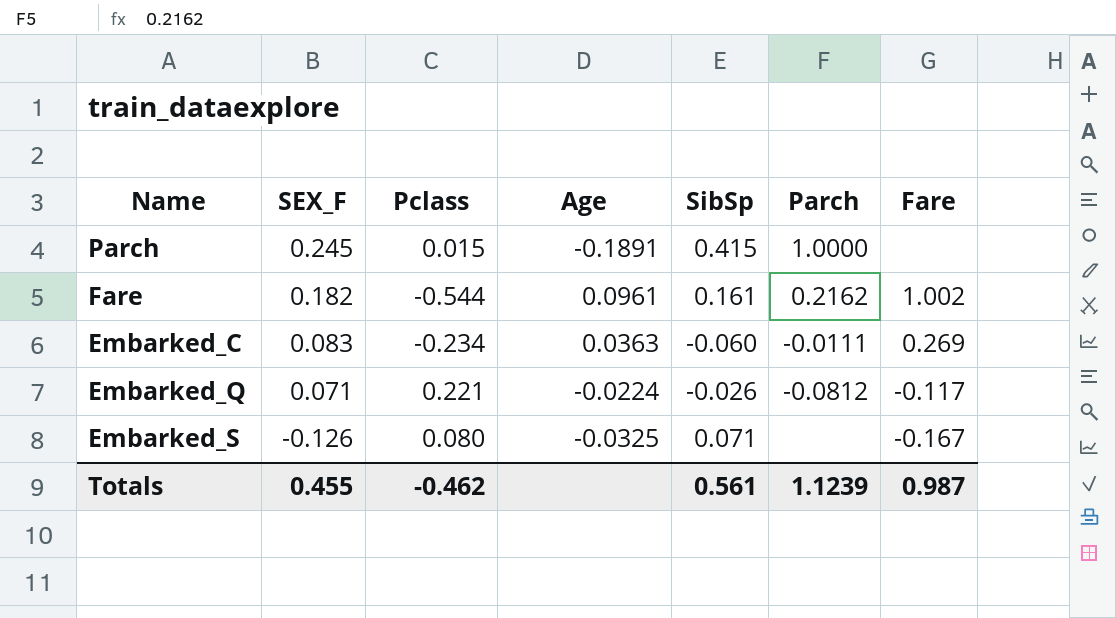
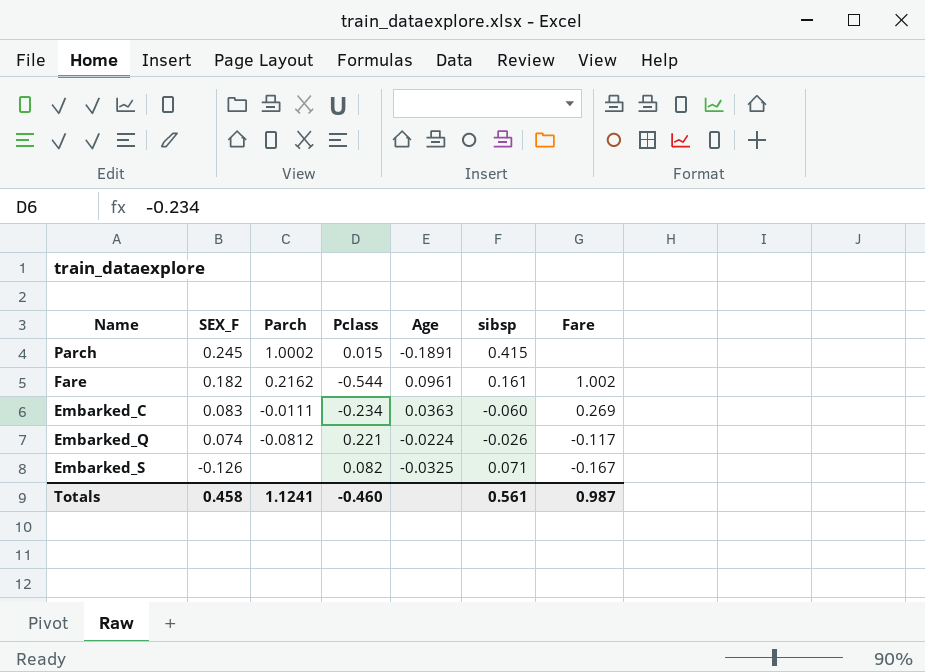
column Parch | position: 6 -> 3
column name: SibSp -> sibsp
Parch | Parch: 1.0000 -> 1.0002
Embarked_Q | SEX_F: 0.071 -> 0.074
Embarked_S | Pclass: 0.080 -> 0.082
Totals | SEX_F: 0.455 -> 0.458
Totals | Parch: 1.1239 -> 1.1241
Totals | Pclass: -0.462 -> -0.460

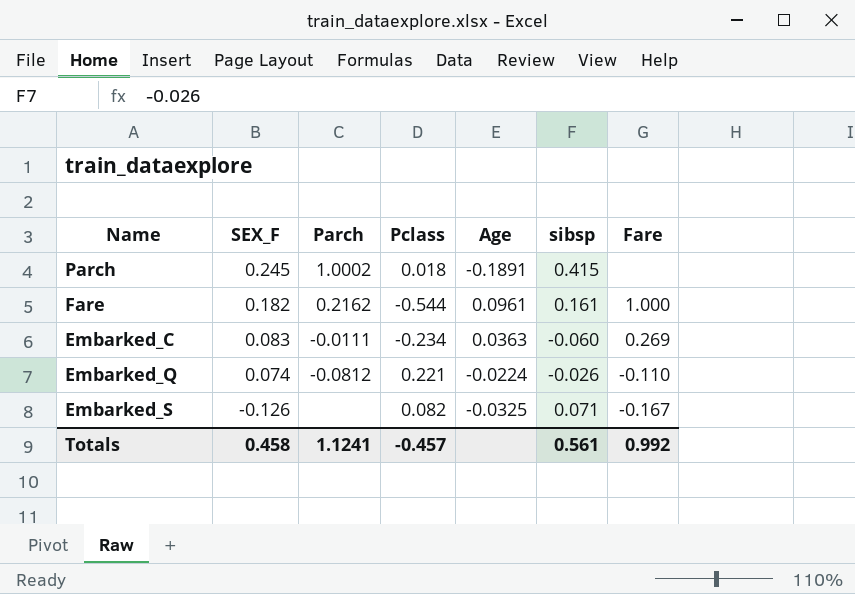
Parch | Pclass: 0.015 -> 0.018
Fare | Fare: 1.002 -> 1.000
Embarked_Q | Fare: -0.117 -> -0.110
Totals | Pclass: -0.460 -> -0.457
Totals | Fare: 0.987 -> 0.992

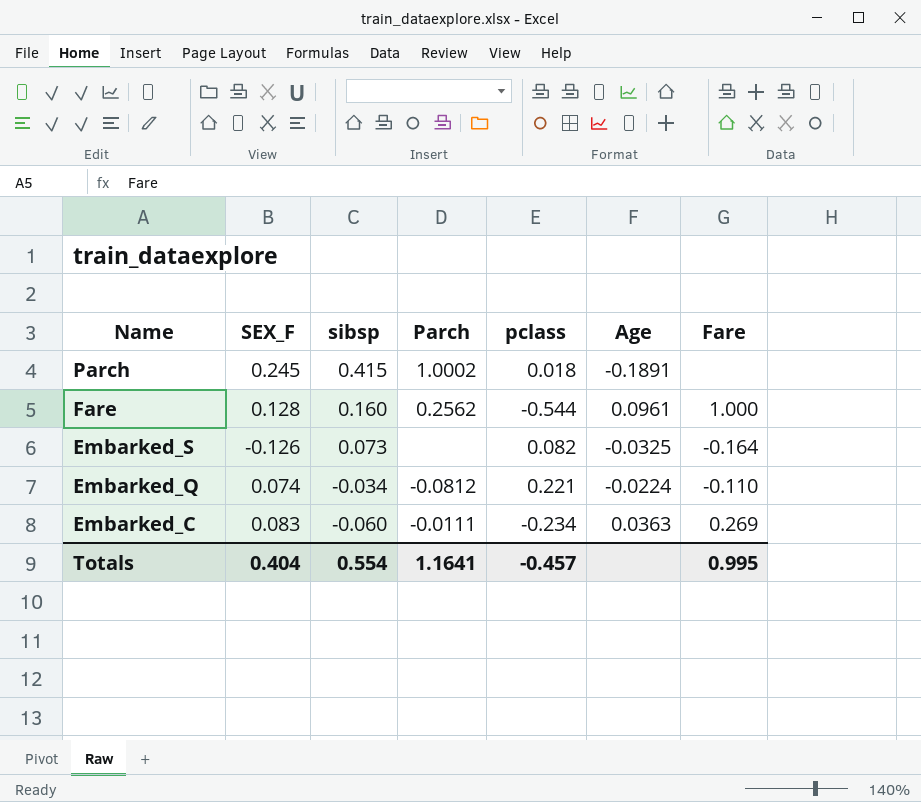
row order: SEX_F descending -> Name descending
column sibsp | position: 6 -> 3
column name: Pclass -> pclass
Fare | SEX_F: 0.182 -> 0.128
Fare | sibsp: 0.161 -> 0.160
Fare | Parch: 0.2162 -> 0.2562
Embarked_S | sibsp: 0.071 -> 0.073
Embarked_S | Fare: -0.167 -> -0.164
Embarked_Q | sibsp: -0.026 -> -0.034
Totals | SEX_F: 0.458 -> 0.404
Totals | sibsp: 0.561 -> 0.554
Totals | Parch: 1.1241 -> 1.1641
Totals | Fare: 0.992 -> 0.995

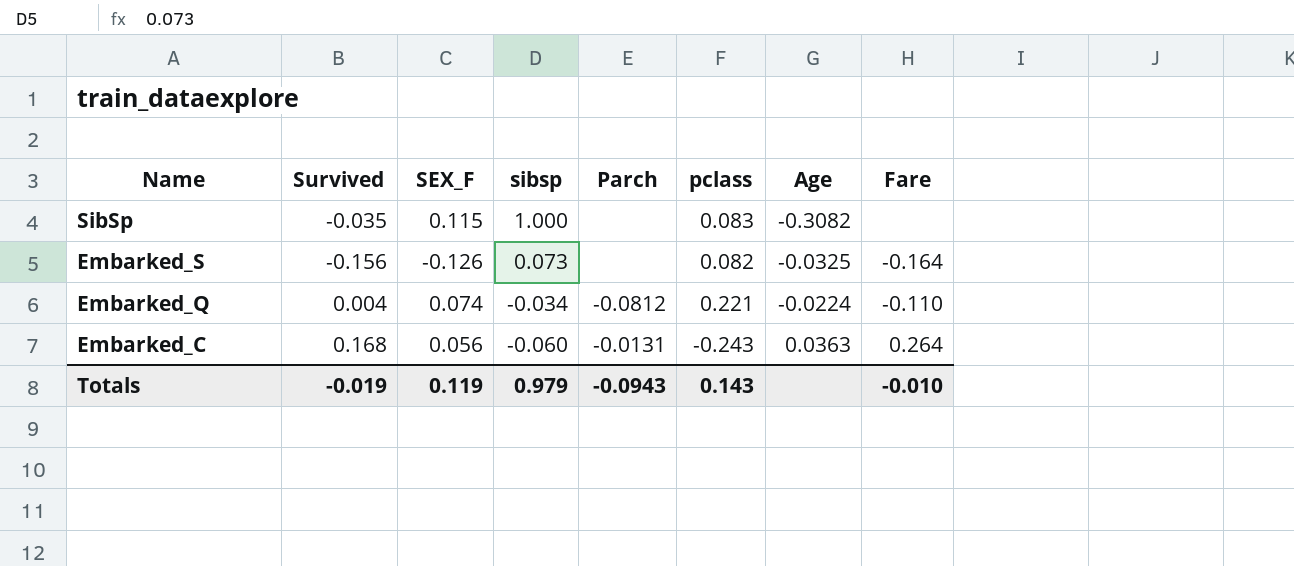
column Survived | position: none -> 2
row Parch: 0.245 | 0.415 | 1.0002 | 0.018 | -0.1891 | none -> none
row Fare: 0.128 | 0.160 | 0.2562 | -0.544 | 0.0961 | 1.000 -> none
row SibSp: none -> -0.035 | 0.115 | 1.000 | none | 0.083 | -0.3082 | none
Embarked_C | SEX_F: 0.083 -> 0.056
Embarked_C | Parch: -0.0111 -> -0.0131
Embarked_C | pclass: -0.234 -> -0.243
Embarked_C | Fare: 0.269 -> 0.264
Totals | SEX_F: 0.404 -> 0.119
Totals | sibsp: 0.554 -> 0.979
Totals | Parch: 1.1641 -> -0.0943
Totals | pclass: -0.457 -> 0.143
Totals | Fare: 0.995 -> -0.010

